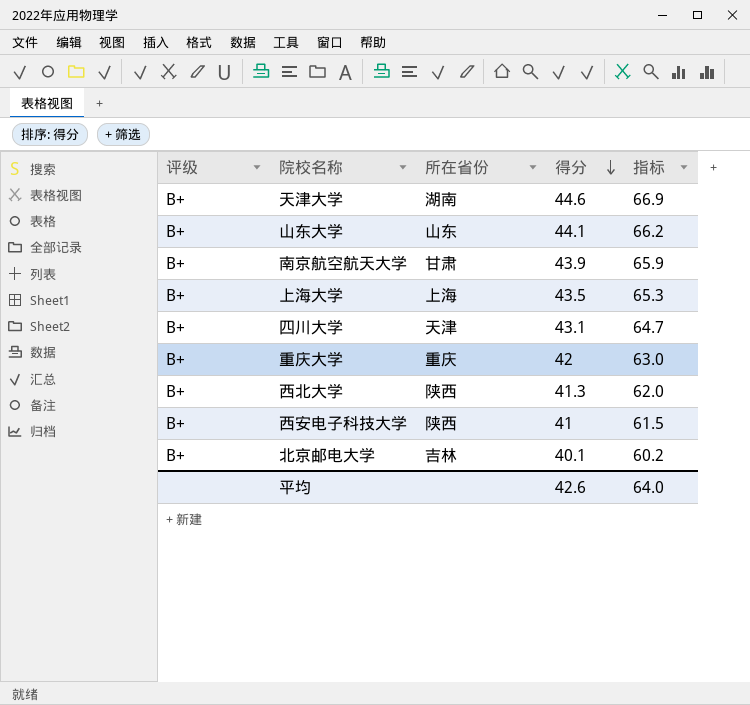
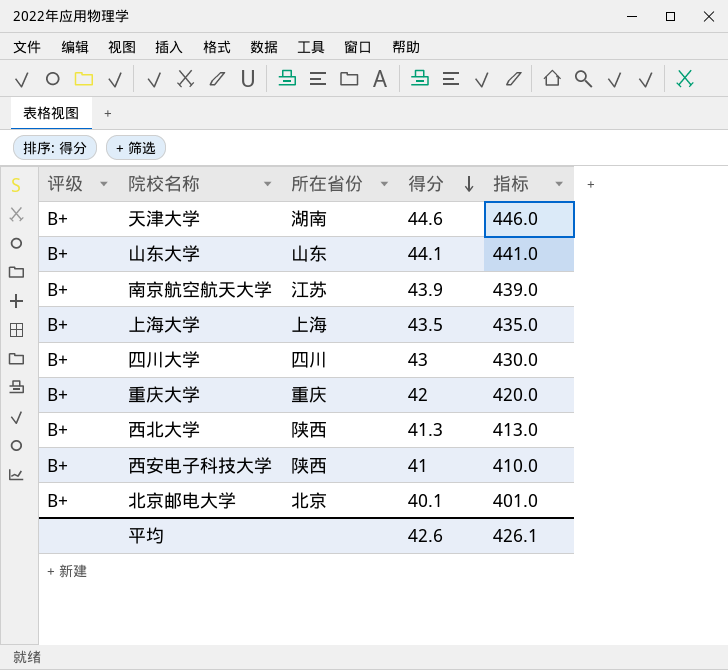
column 指标 | formula: [得分] * 1.5 -> [得分] * 10
南京航空航天大学 | 所在省份: 甘肃 -> 江苏
四川大学 | 所在省份: 天津 -> 四川
四川大学 | 得分: 43.1 -> 43
北京邮电大学 | 所在省份: 吉林 -> 北京
平均 | 指标: 64.0 -> 426.1

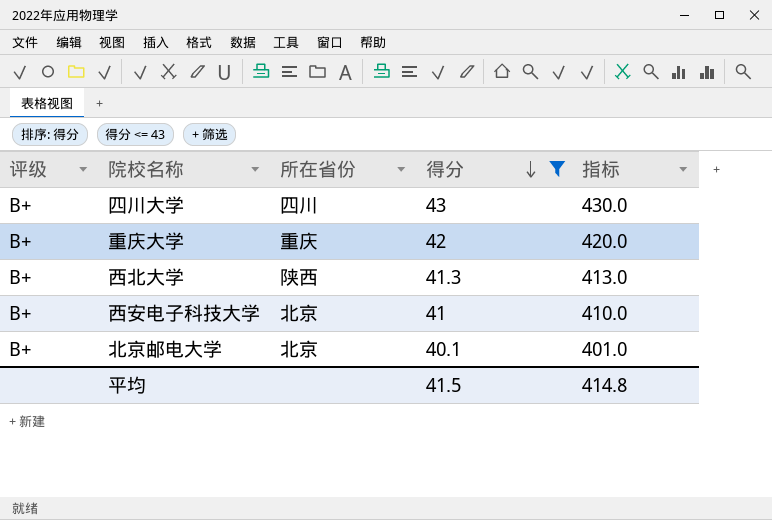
filter: none -> 得分 <= 43
西安电子科技大学 | 所在省份: 陕西 -> 北京
平均 | 得分: 42.6 -> 41.5
平均 | 指标: 426.1 -> 414.8

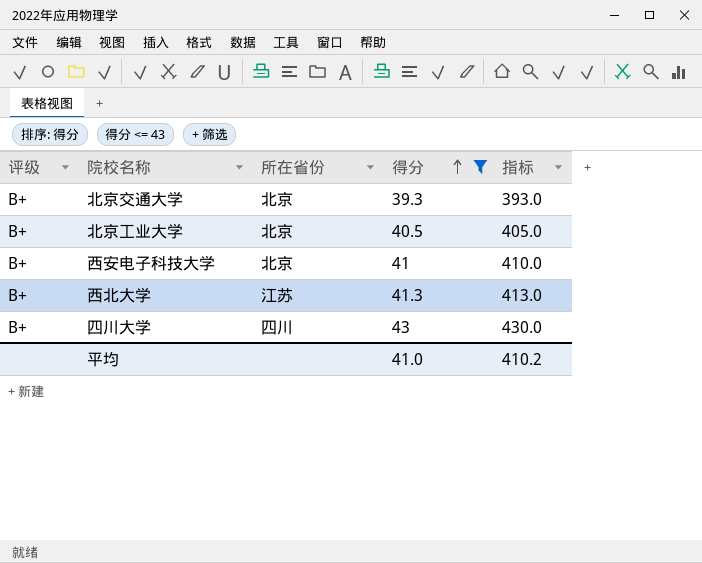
row order: 得分 descending -> 得分 ascending
row 重庆大学: B+ | 重庆 | 42 | 420.0 -> none
row 北京邮电大学: B+ | 北京 | 40.1 | 401.0 -> none
row 北京交通大学: none -> B+ | 北京 | 39.3 | 393.0
row 北京工业大学: none -> B+ | 北京 | 40.5 | 405.0
西北大学 | 所在省份: 陕西 -> 江苏
平均 | 得分: 41.5 -> 41.0
平均 | 指标: 414.8 -> 410.2

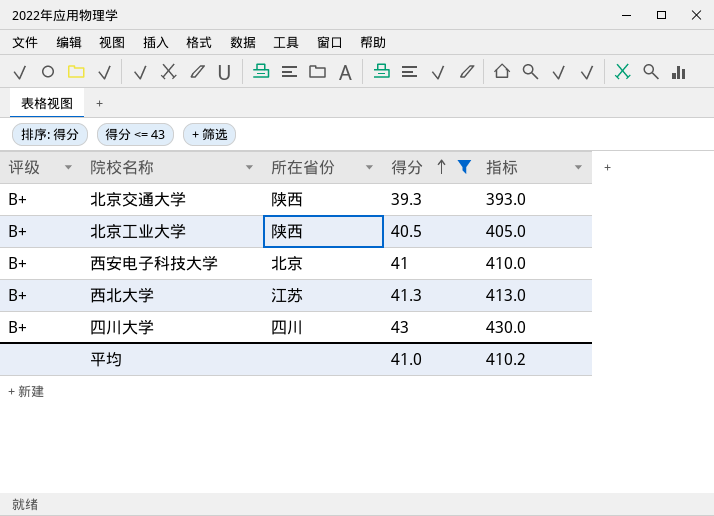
北京交通大学 | 所在省份: 北京 -> 陕西
北京工业大学 | 所在省份: 北京 -> 陕西

